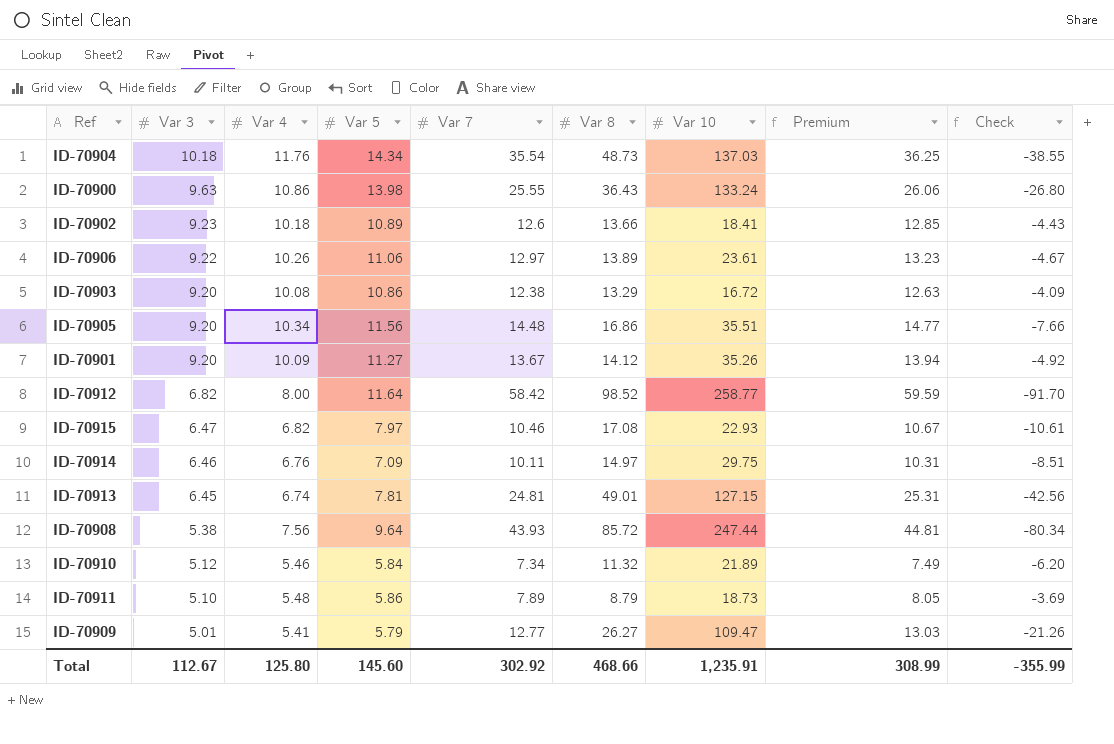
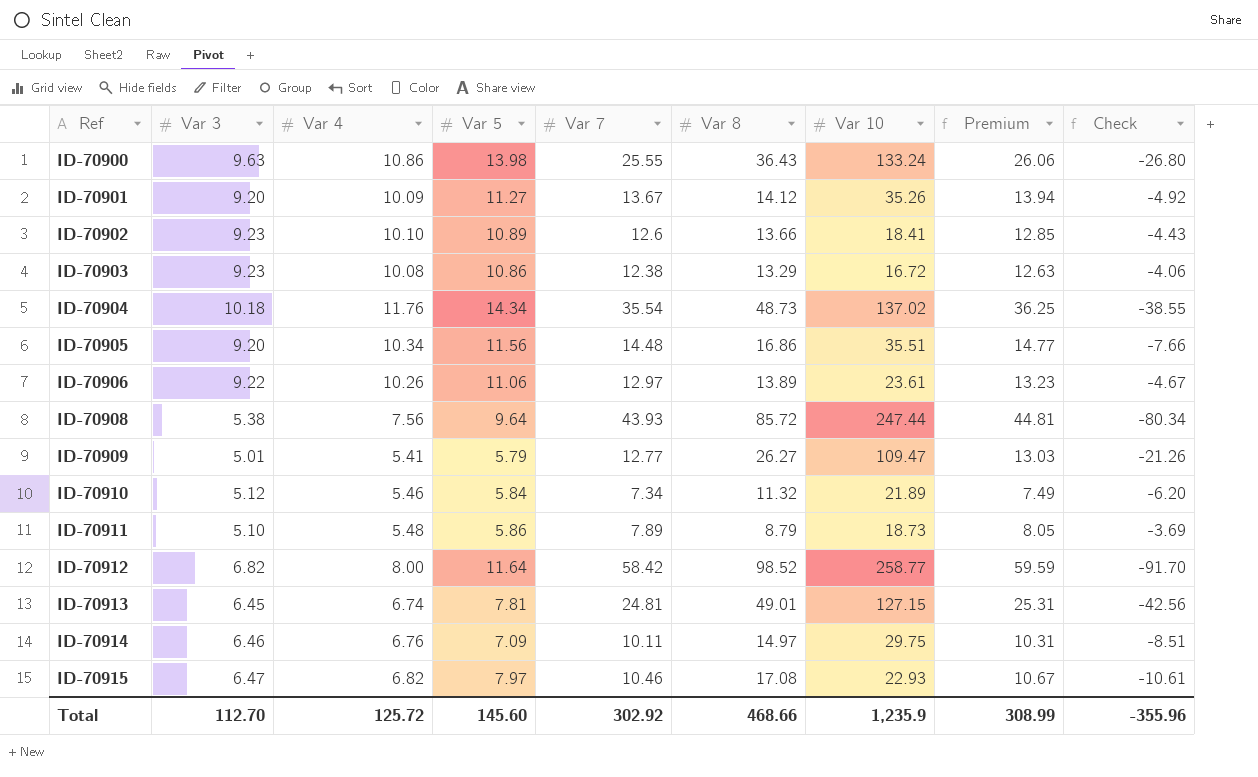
row order: Var 3 descending -> Ref ascending
ID-70902 | Var 4: 10.18 -> 10.10
ID-70903 | Var 3: 9.20 -> 9.23
ID-70903 | Check: -4.09 -> -4.06
ID-70904 | Var 10: 137.03 -> 137.02
Total | Var 3: 112.67 -> 112.70
Total | Var 4: 125.80 -> 125.72
Total | Var 10: 1,235.91 -> 1,235.9
Total | Check: -355.99 -> -355.96

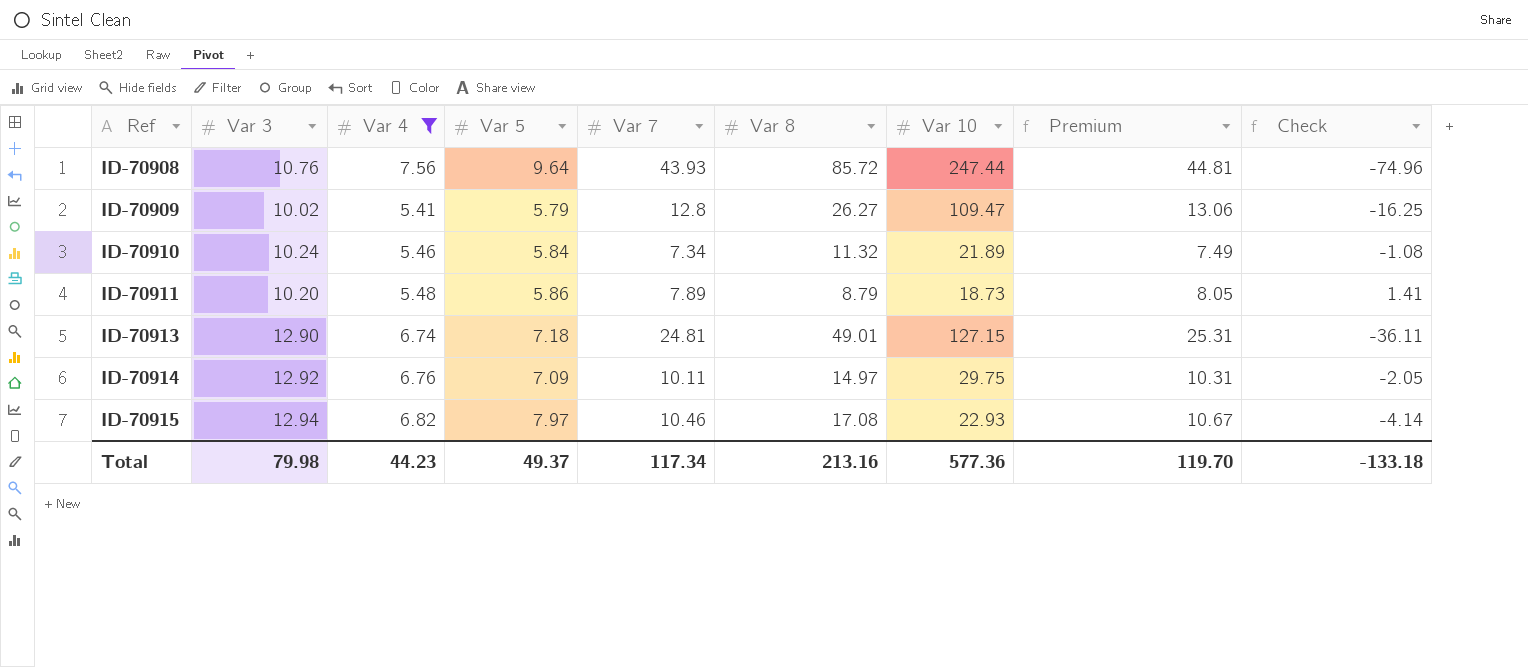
filter: none -> Var 4 <= 7.56
ID-70908 | Var 3: 5.38 -> 10.76
ID-70908 | Check: -80.34 -> -74.96
ID-70909 | Var 3: 5.01 -> 10.02
ID-70909 | Var 7: 12.77 -> 12.8
ID-70909 | Premium: 13.03 -> 13.06
ID-70909 | Check: -21.26 -> -16.25
ID-70910 | Var 3: 5.12 -> 10.24
ID-70910 | Check: -6.20 -> -1.08
ID-70911 | Var 3: 5.10 -> 10.20
ID-70911 | Check: -3.69 -> 1.41
ID-70913 | Var 3: 6.45 -> 12.90
ID-70913 | Var 5: 7.81 -> 7.18
ID-70913 | Check: -42.56 -> -36.11
ID-70914 | Var 3: 6.46 -> 12.92
ID-70914 | Check: -8.51 -> -2.05
ID-70915 | Var 3: 6.47 -> 12.94
ID-70915 | Check: -10.61 -> -4.14
Total | Var 3: 112.70 -> 79.98
Total | Var 4: 125.72 -> 44.23
Total | Var 5: 145.60 -> 49.37
Total | Var 7: 302.92 -> 117.34
Total | Var 8: 468.66 -> 213.16
Total | Var 10: 1,235.9 -> 577.36
Total | Premium: 308.99 -> 119.70
Total | Check: -355.96 -> -133.18

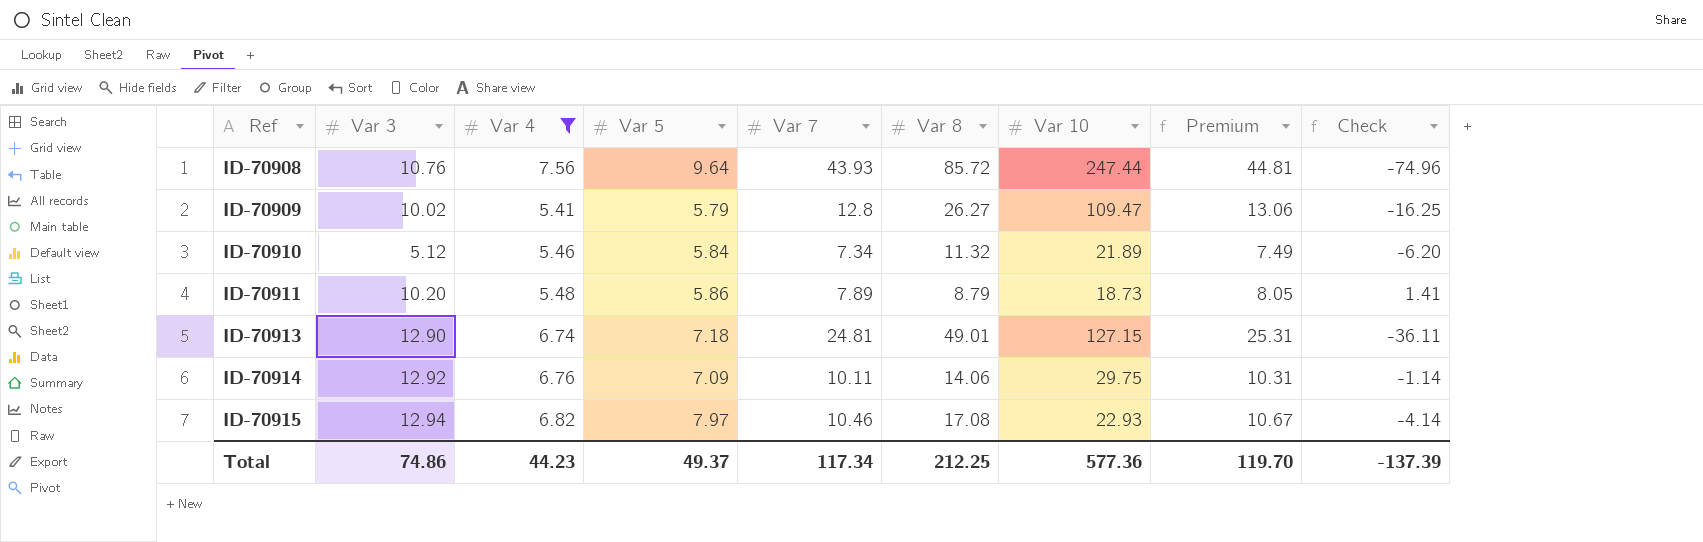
ID-70910 | Var 3: 10.24 -> 5.12
ID-70910 | Check: -1.08 -> -6.20
ID-70914 | Var 8: 14.97 -> 14.06
ID-70914 | Check: -2.05 -> -1.14
Total | Var 3: 79.98 -> 74.86
Total | Var 8: 213.16 -> 212.25
Total | Check: -133.18 -> -137.39

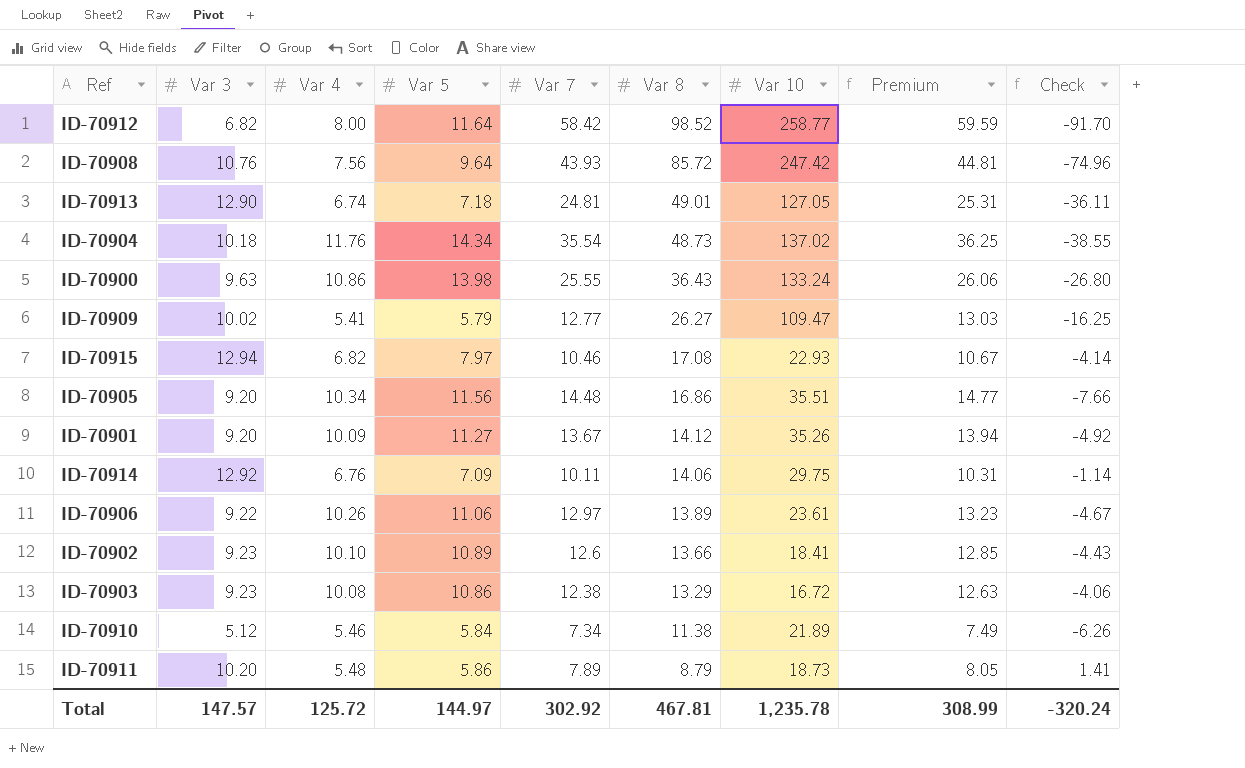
filter: Var 4 <= 7.56 -> none
row order: Ref ascending -> Var 8 descending
ID-70908 | Var 10: 247.44 -> 247.42
ID-70913 | Var 10: 127.15 -> 127.05
ID-70909 | Var 7: 12.8 -> 12.77
ID-70909 | Premium: 13.06 -> 13.03
ID-70910 | Var 8: 11.32 -> 11.38
ID-70910 | Check: -6.20 -> -6.26
Total | Var 3: 74.86 -> 147.57
Total | Var 4: 44.23 -> 125.72
Total | Var 5: 49.37 -> 144.97
Total | Var 7: 117.34 -> 302.92
Total | Var 8: 212.25 -> 467.81
Total | Var 10: 577.36 -> 1,235.78
Total | Premium: 119.70 -> 308.99
Total | Check: -137.39 -> -320.24

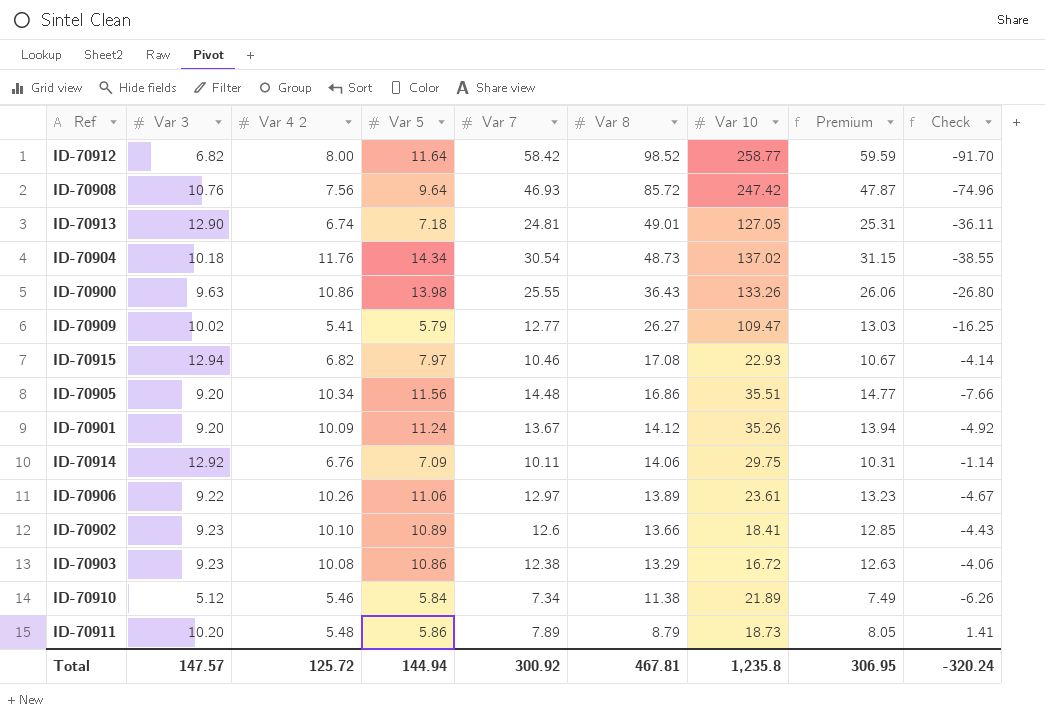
column name: Var 4 -> Var 4 2
ID-70908 | Var 7: 43.93 -> 46.93
ID-70908 | Premium: 44.81 -> 47.87
ID-70904 | Var 7: 35.54 -> 30.54
ID-70904 | Premium: 36.25 -> 31.15
ID-70900 | Var 10: 133.24 -> 133.26
ID-70901 | Var 5: 11.27 -> 11.24
Total | Var 5: 144.97 -> 144.94
Total | Var 7: 302.92 -> 300.92
Total | Var 10: 1,235.78 -> 1,235.8
Total | Premium: 308.99 -> 306.95

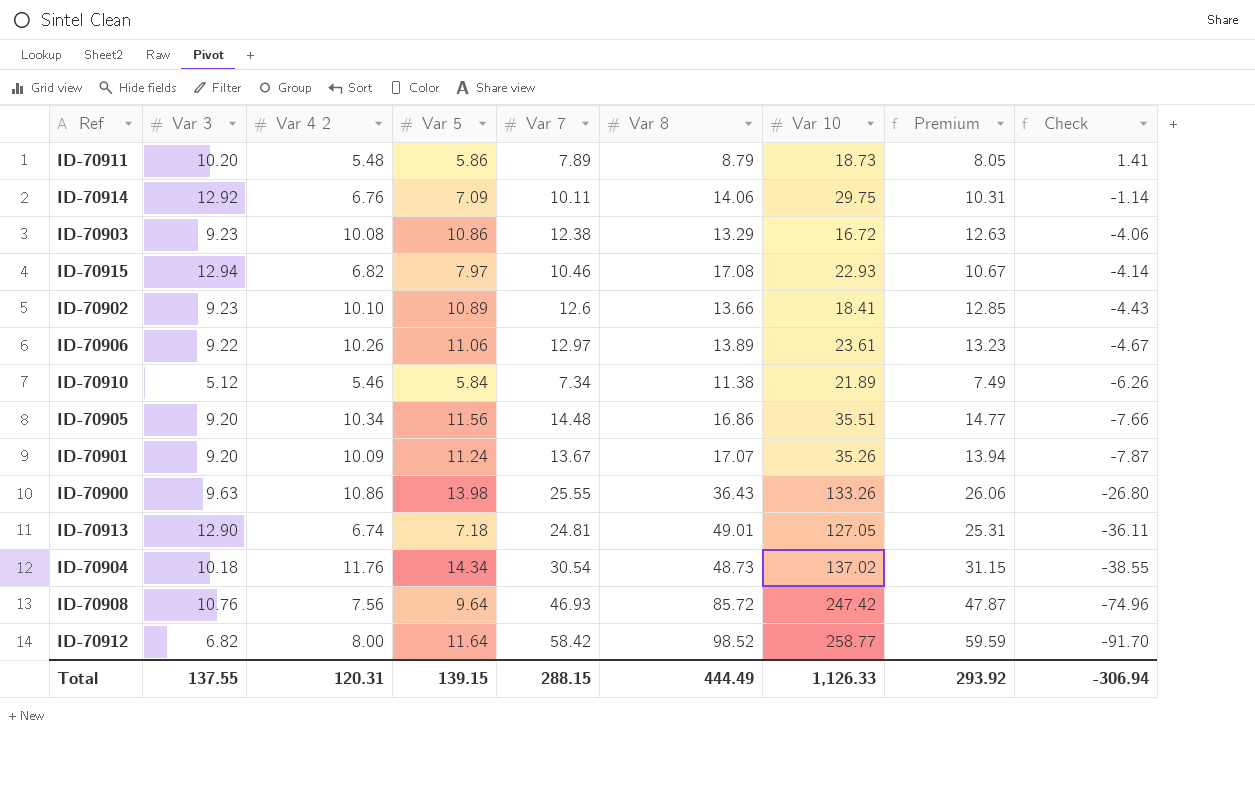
row order: Var 8 descending -> Check descending
row ID-70909: 10.02 | 5.41 | 5.79 | 12.77 | 26.27 | 109.47 | 13.03 | -16.25 -> none
ID-70901 | Var 8: 14.12 -> 17.07
ID-70901 | Check: -4.92 -> -7.87
Total | Var 3: 147.57 -> 137.55
Total | Var 4 2: 125.72 -> 120.31
Total | Var 5: 144.94 -> 139.15
Total | Var 7: 300.92 -> 288.15
Total | Var 8: 467.81 -> 444.49
Total | Var 10: 1,235.8 -> 1,126.33
Total | Premium: 306.95 -> 293.92
Total | Check: -320.24 -> -306.94

